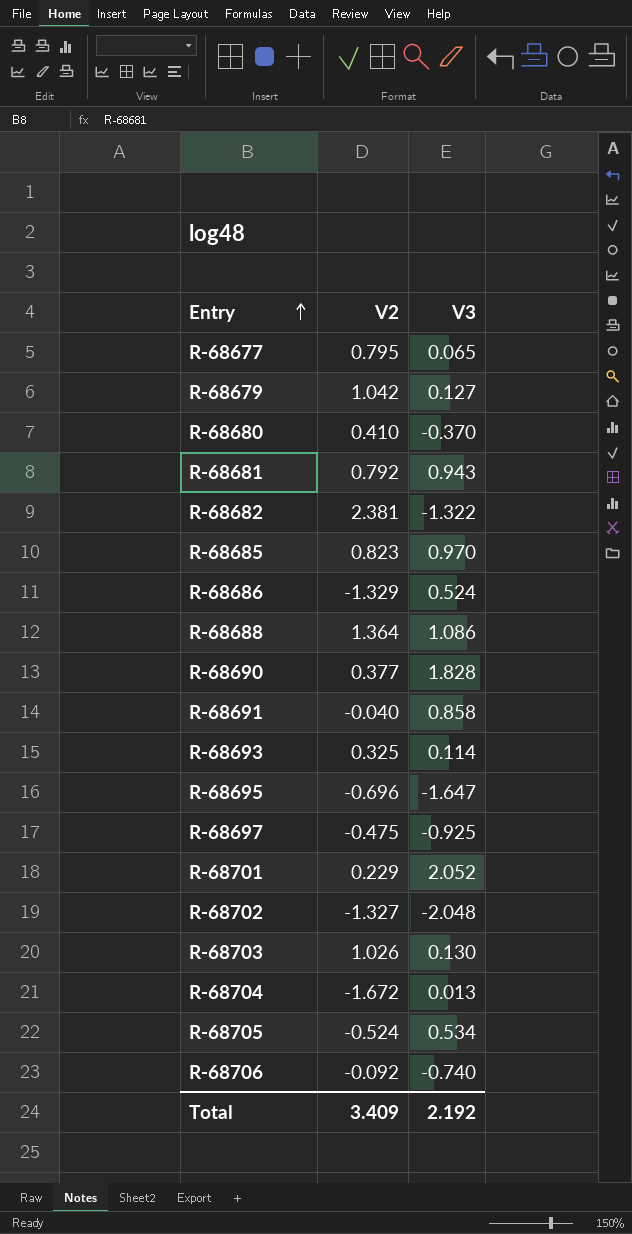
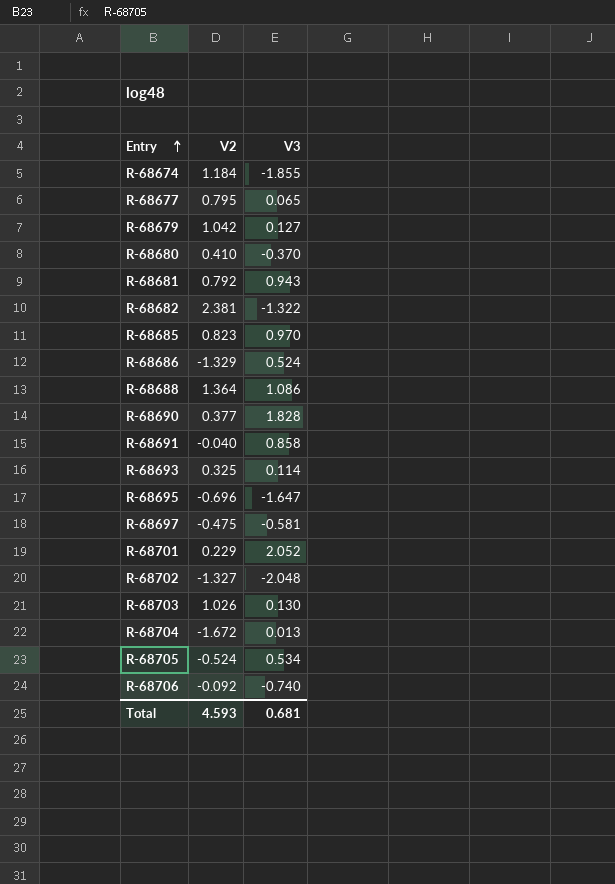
row R-68674: none -> 1.184 | -1.855
R-68697 | V3: -0.925 -> -0.581
Total | V2: 3.409 -> 4.593
Total | V3: 2.192 -> 0.681

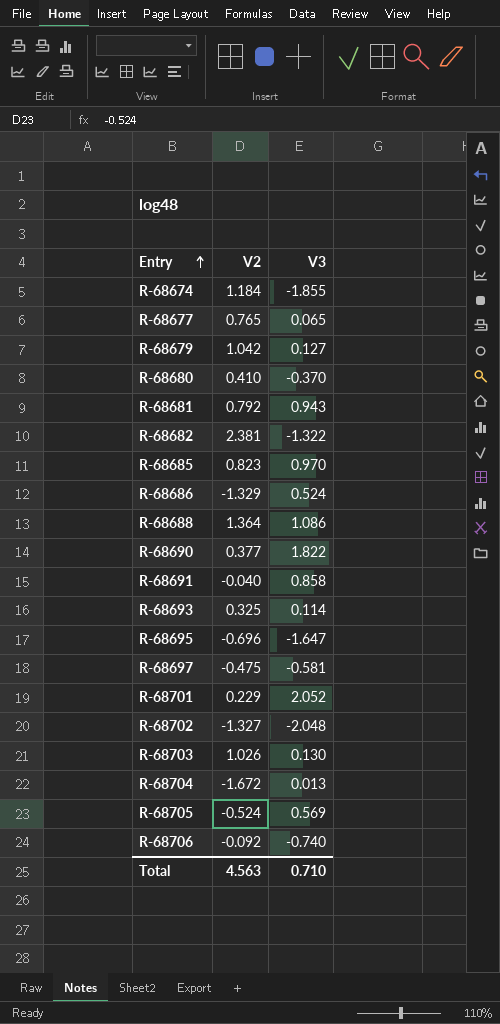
R-68677 | V2: 0.795 -> 0.765
R-68690 | V3: 1.828 -> 1.822
R-68705 | V3: 0.534 -> 0.569
Total | V2: 4.593 -> 4.563
Total | V3: 0.681 -> 0.710

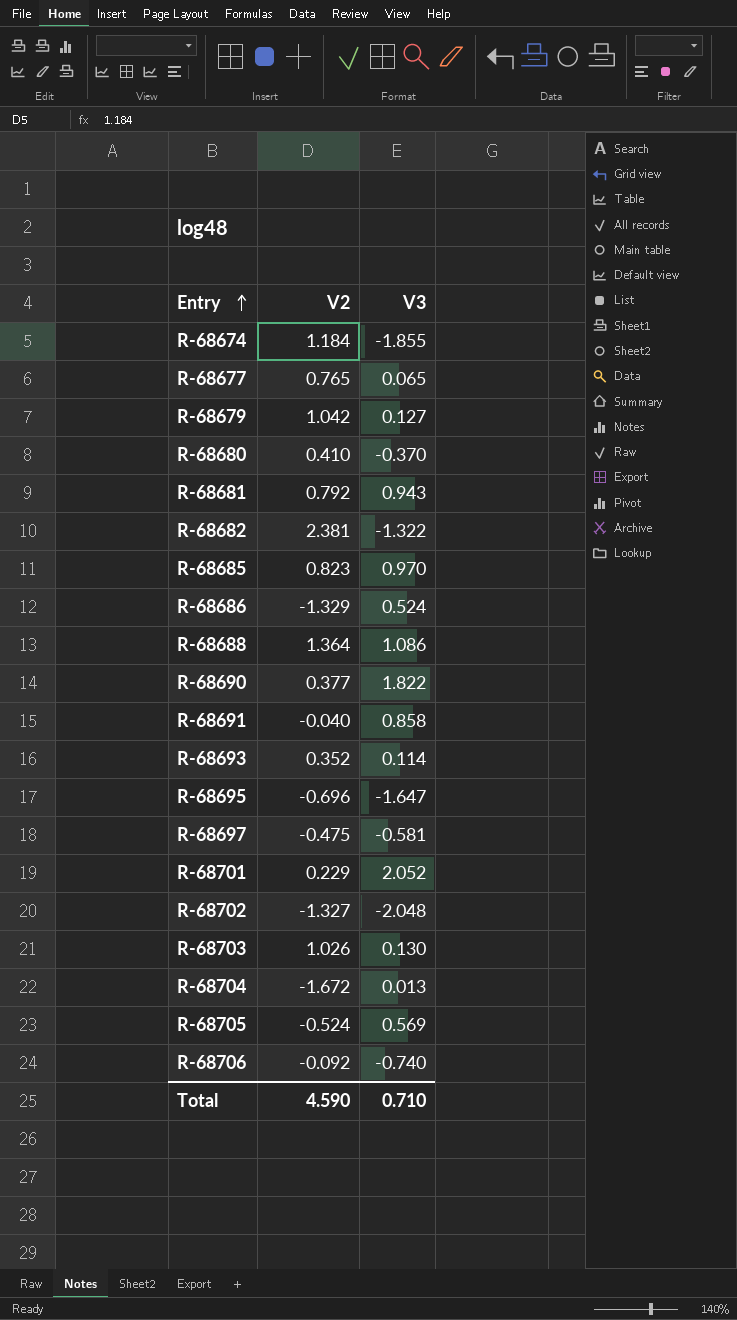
R-68693 | V2: 0.325 -> 0.352
Total | V2: 4.563 -> 4.590

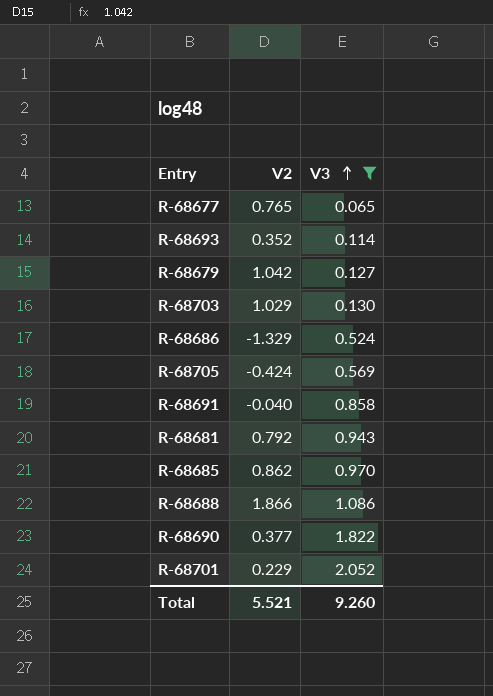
filter: none -> V3 >= 0.065
row order: Entry ascending -> V3 ascending
R-68703 | V2: 1.026 -> 1.029
R-68705 | V2: -0.524 -> -0.424
R-68685 | V2: 0.823 -> 0.862
R-68688 | V2: 1.364 -> 1.866
Total | V2: 4.590 -> 5.521
Total | V3: 0.710 -> 9.260

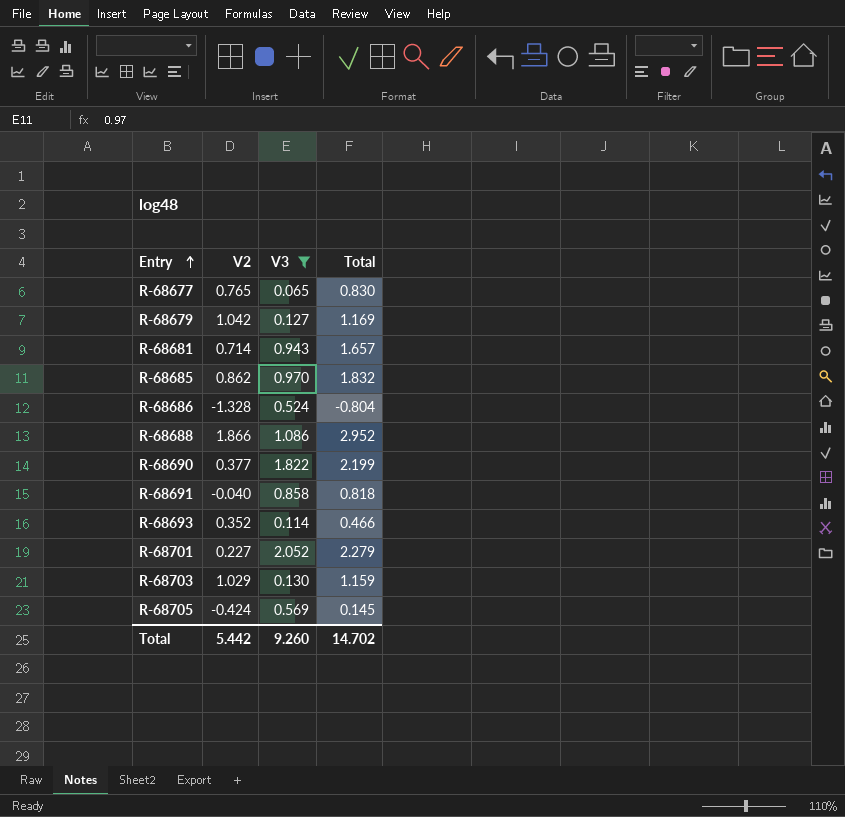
row order: V3 ascending -> Entry ascending
column Total | formula: none -> [V2] + [V3]
R-68681 | V2: 0.792 -> 0.714
R-68686 | V2: -1.329 -> -1.328
R-68701 | V2: 0.229 -> 0.227
Total | V2: 5.521 -> 5.442

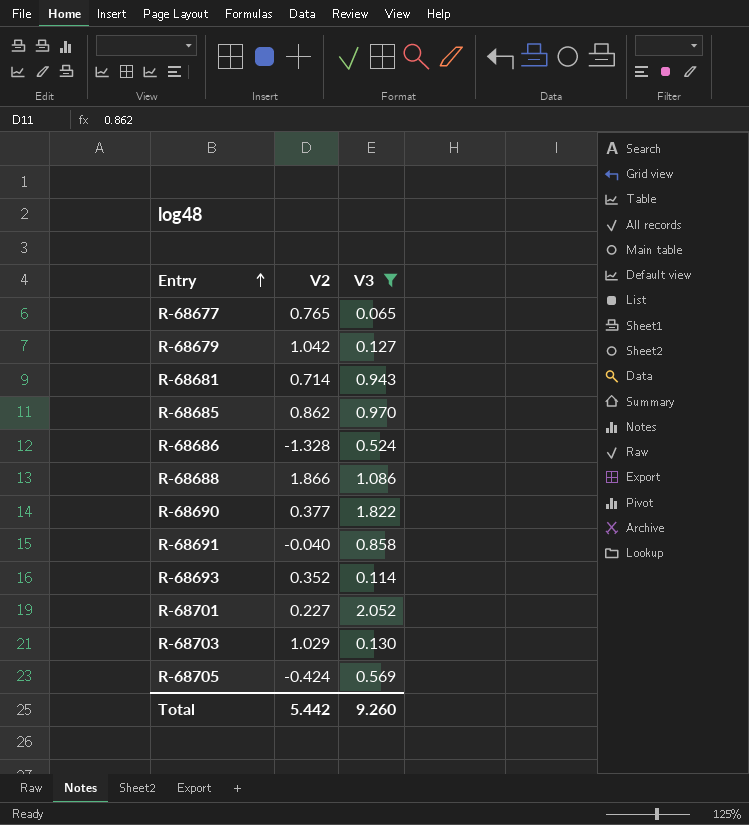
column Total | formula: [V2] + [V3] -> none

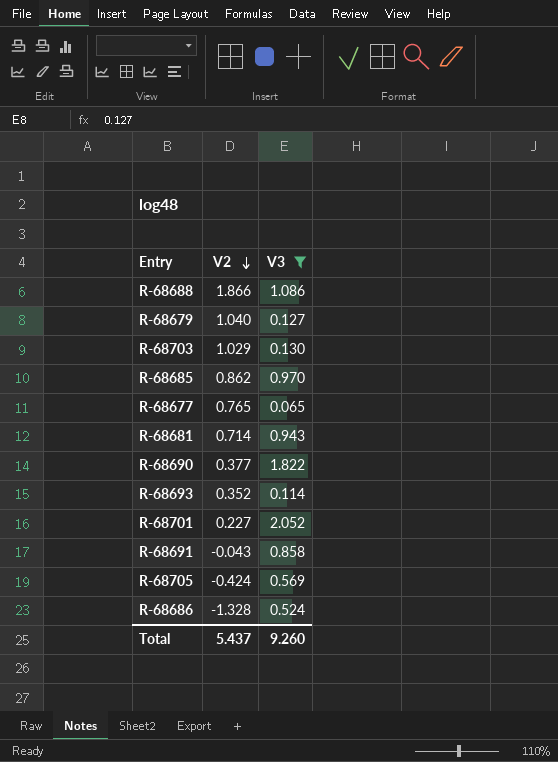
row order: Entry ascending -> V2 descending
R-68679 | V2: 1.042 -> 1.040
R-68691 | V2: -0.040 -> -0.043
Total | V2: 5.442 -> 5.437

